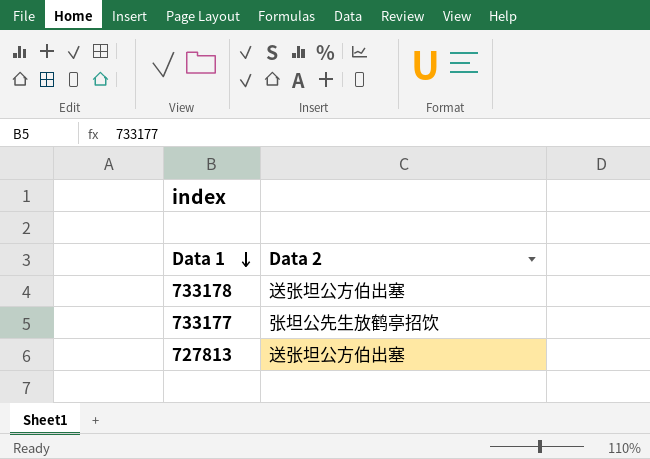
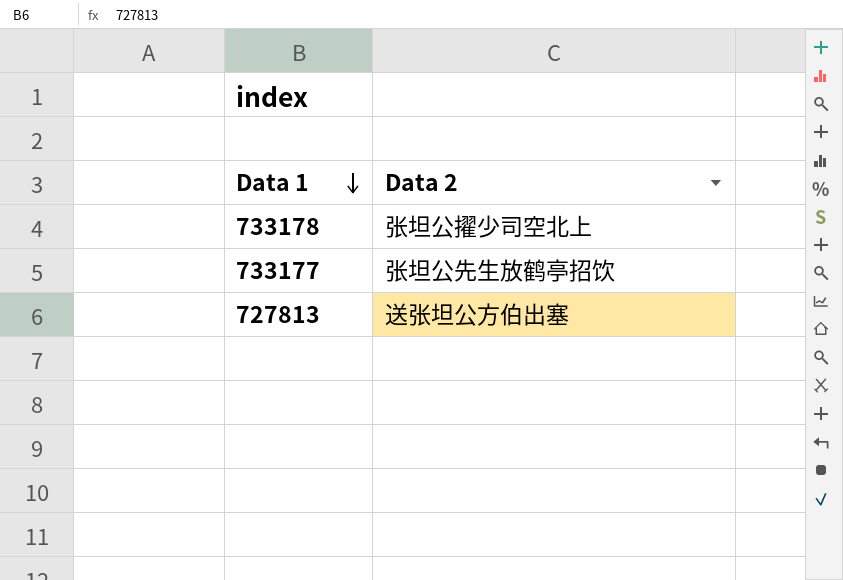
733178 | Data 2: 送张坦公方伯出塞 -> 张坦公擢少司空北上

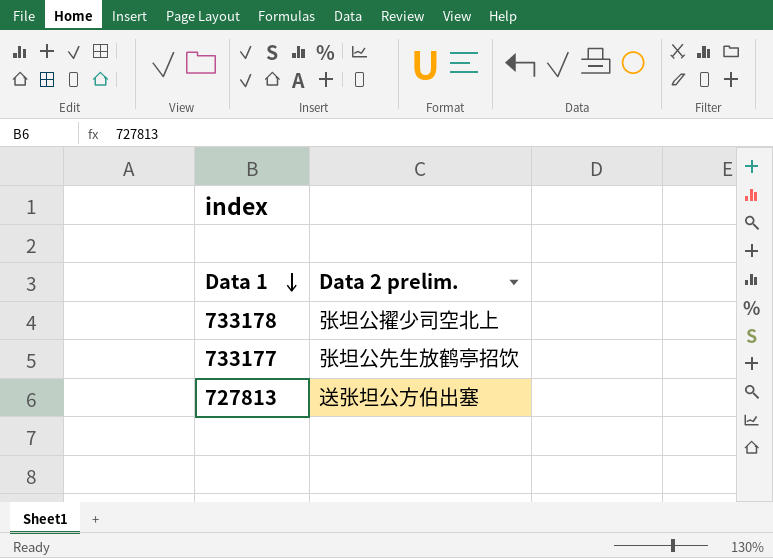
column name: Data 2 -> Data 2 prelim.

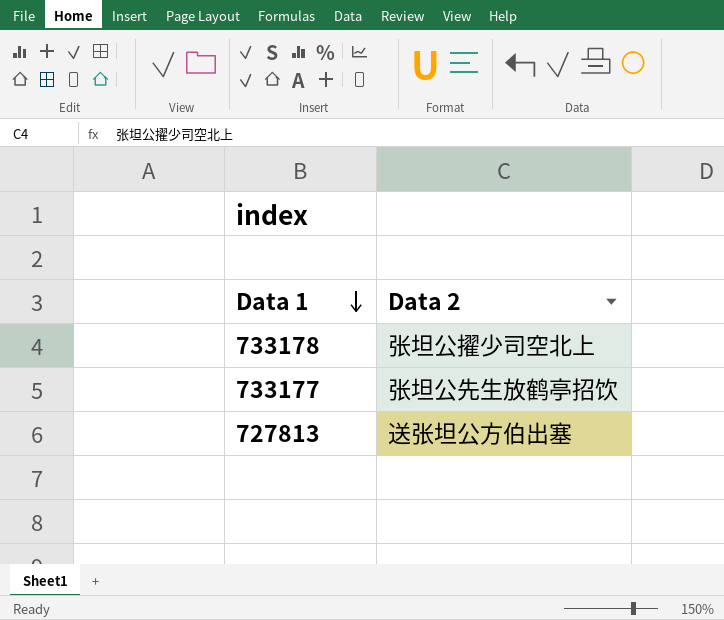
column name: Data 2 prelim. -> Data 2

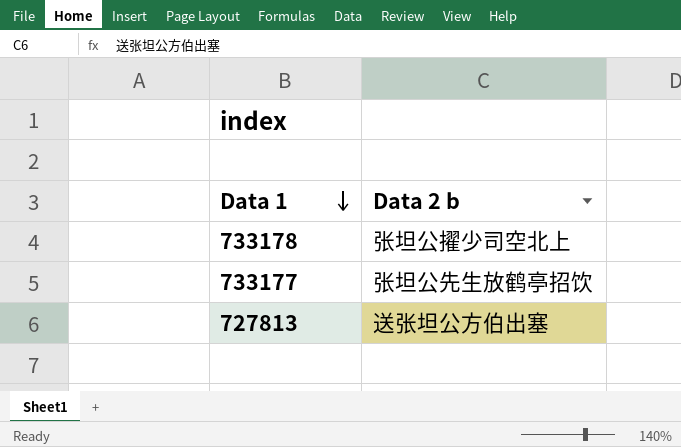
column name: Data 2 -> Data 2 b

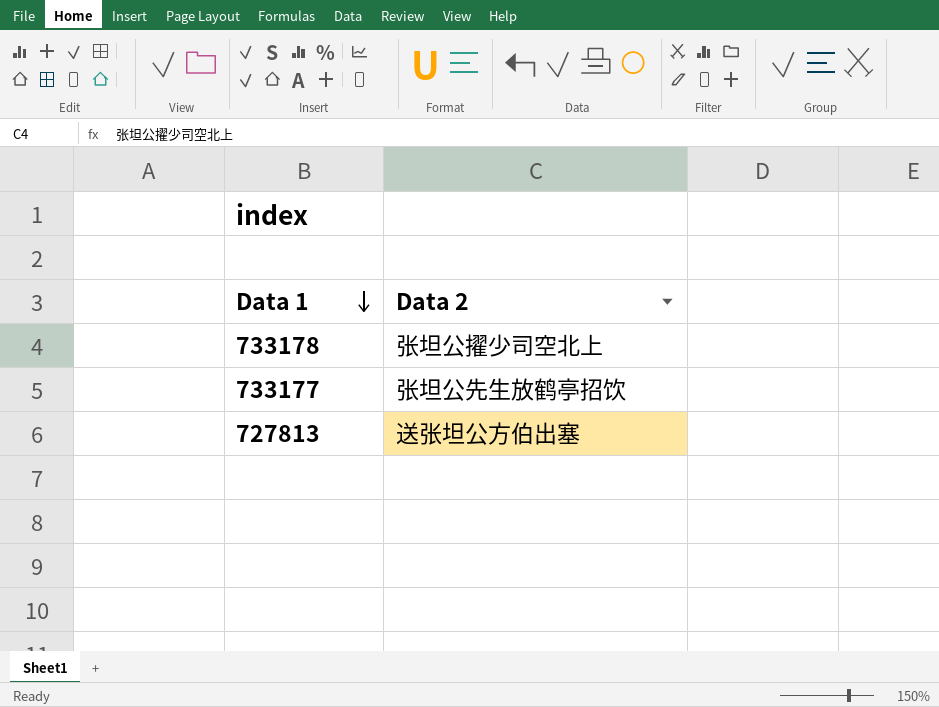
column name: Data 2 b -> Data 2

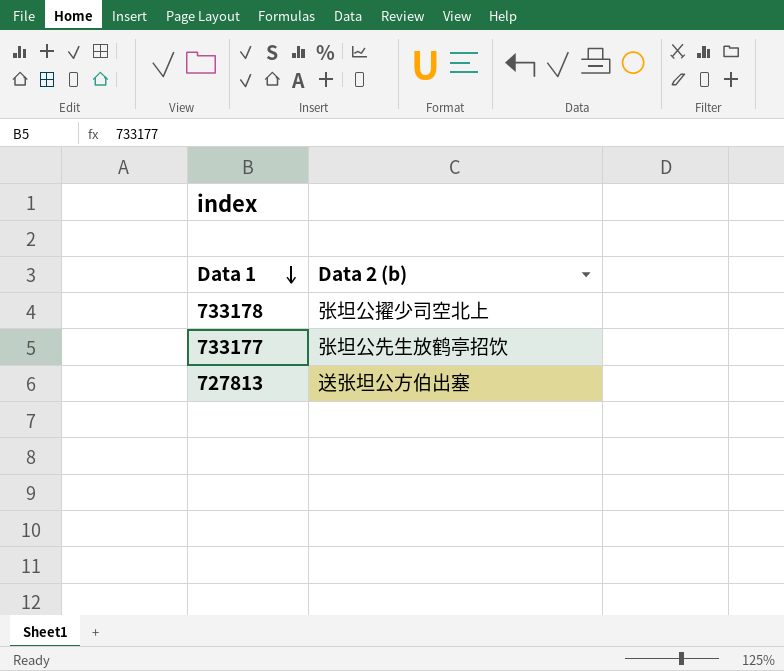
column name: Data 2 -> Data 2 (b)

